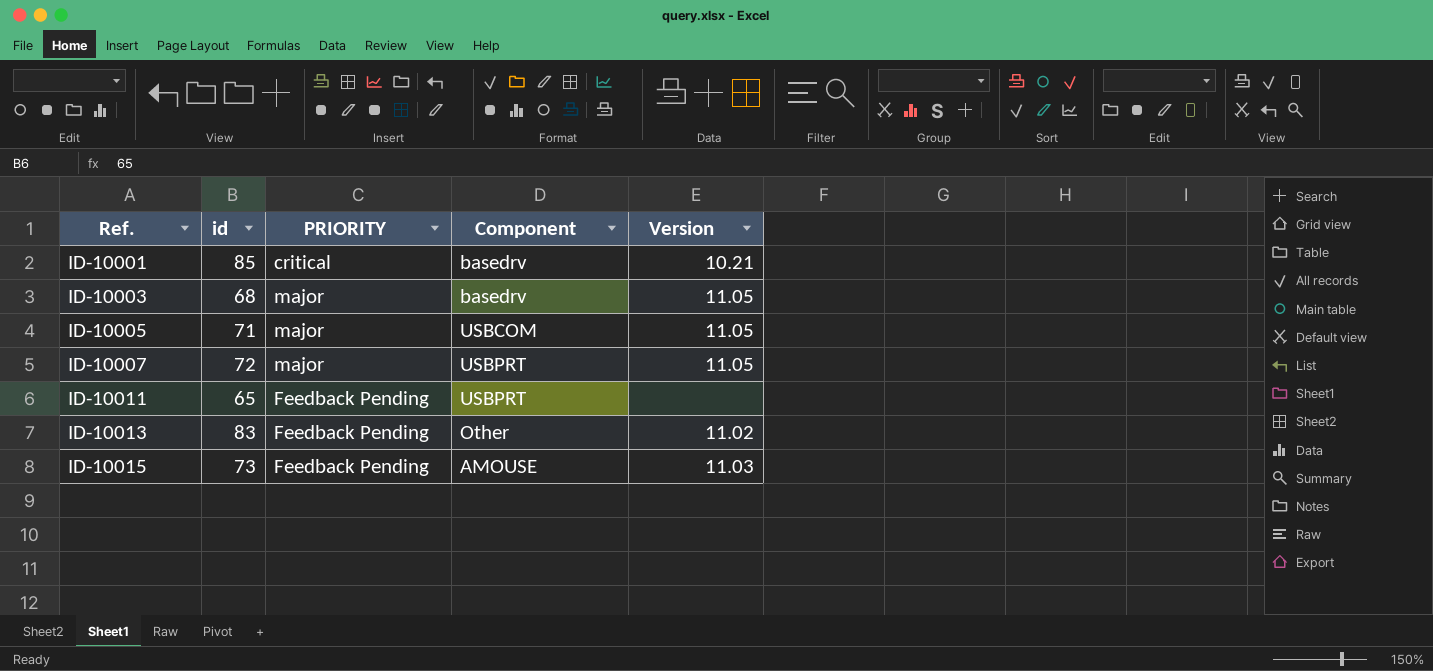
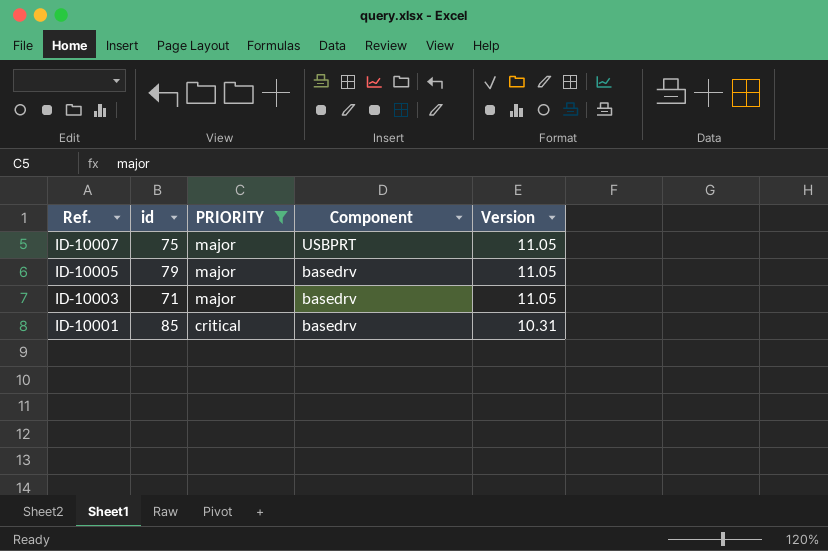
filter: none -> PRIORITY != Feedback Pending
row order: Ref. ascending -> Ref. descending
ID-10007 | id: 72 -> 75
ID-10005 | id: 71 -> 79
ID-10005 | Component: USBCOM -> basedrv
ID-10003 | id: 68 -> 71
ID-10001 | Version: 10.21 -> 10.31

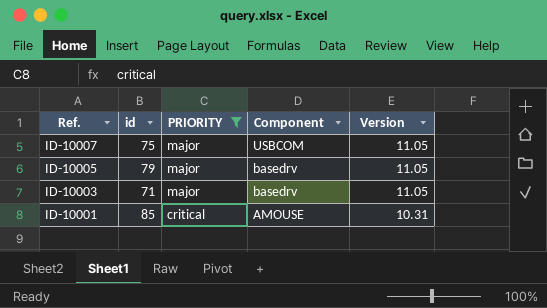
ID-10007 | Component: USBPRT -> USBCOM
ID-10001 | Component: basedrv -> AMOUSE

